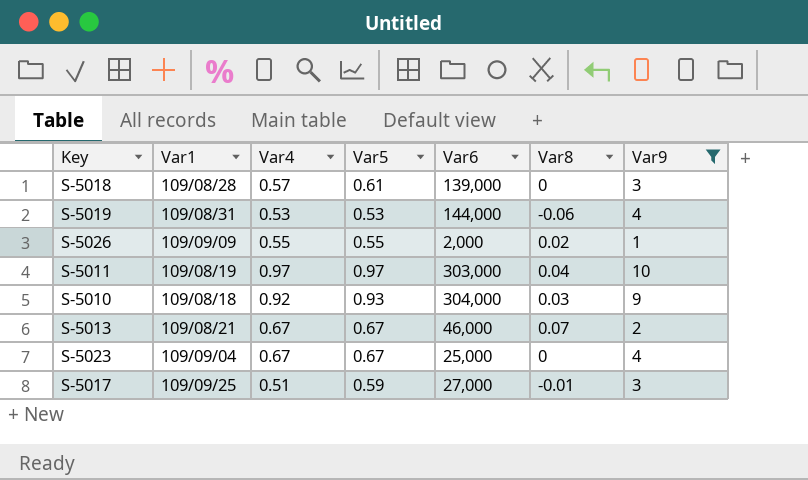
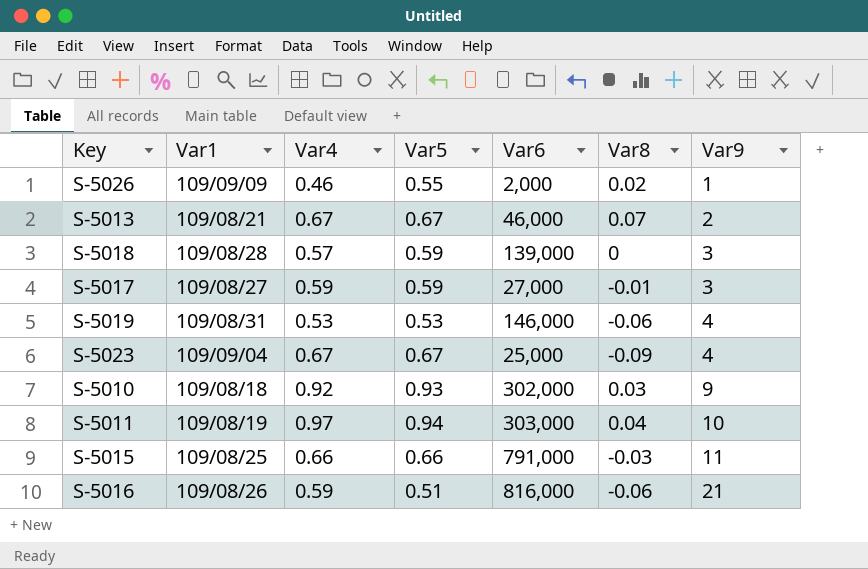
filter: Var9 <= 10 -> none
row order: none -> Var9 ascending
S-5026 | Var4: 0.55 -> 0.46
S-5018 | Var5: 0.61 -> 0.59
S-5017 | Var1: 109/09/25 -> 109/08/27
S-5017 | Var4: 0.51 -> 0.59
S-5019 | Var6: 144,000 -> 146,000
S-5023 | Var8: 0 -> -0.09
S-5010 | Var6: 304,000 -> 302,000
S-5011 | Var5: 0.97 -> 0.94

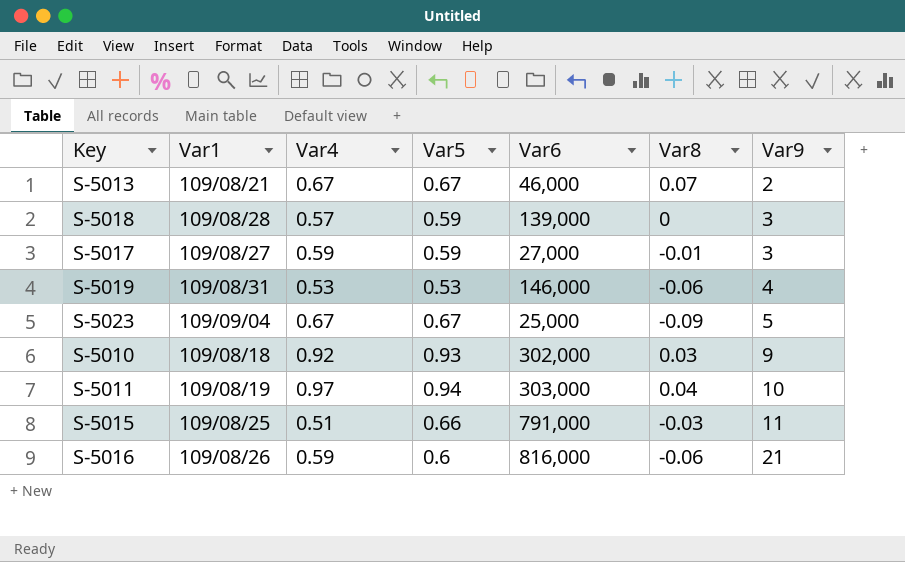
row S-5026: 109/09/09 | 0.46 | 0.55 | 2,000 | 0.02 | 1 -> none
S-5023 | Var9: 4 -> 5
S-5015 | Var4: 0.66 -> 0.51
S-5016 | Var5: 0.51 -> 0.6

